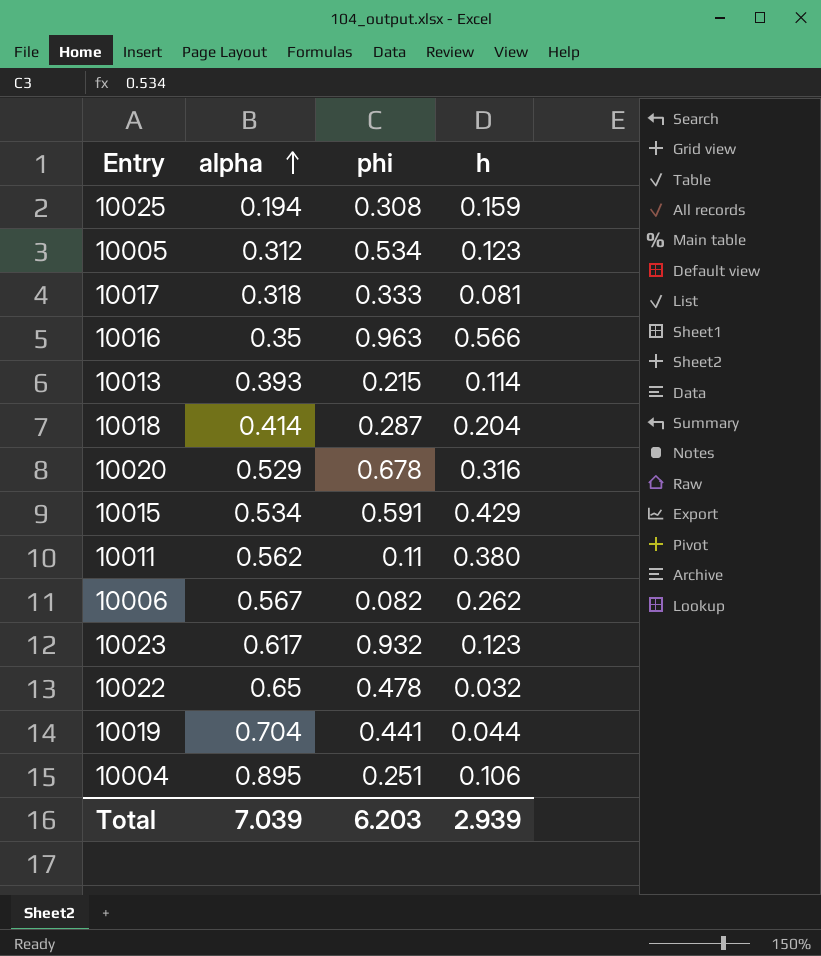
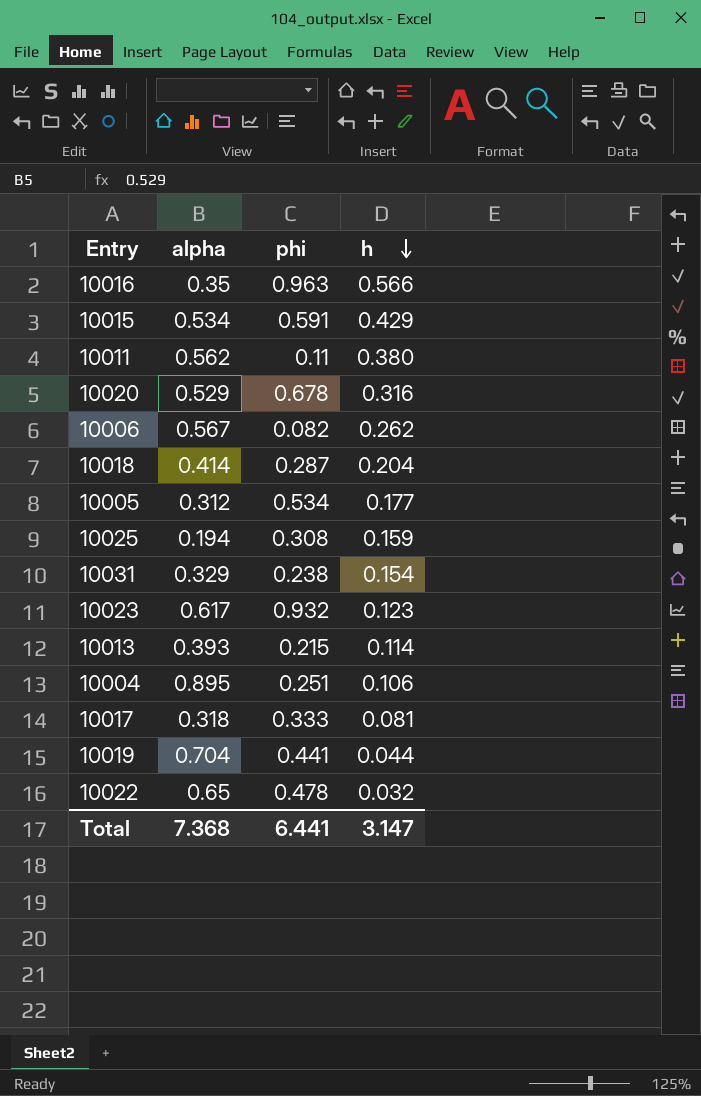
row order: alpha ascending -> h descending
10005 | h: 0.123 -> 0.177
row 10031: none -> 0.329 | 0.238 | 0.154
Total | alpha: 7.039 -> 7.368
Total | phi: 6.203 -> 6.441
Total | h: 2.939 -> 3.147

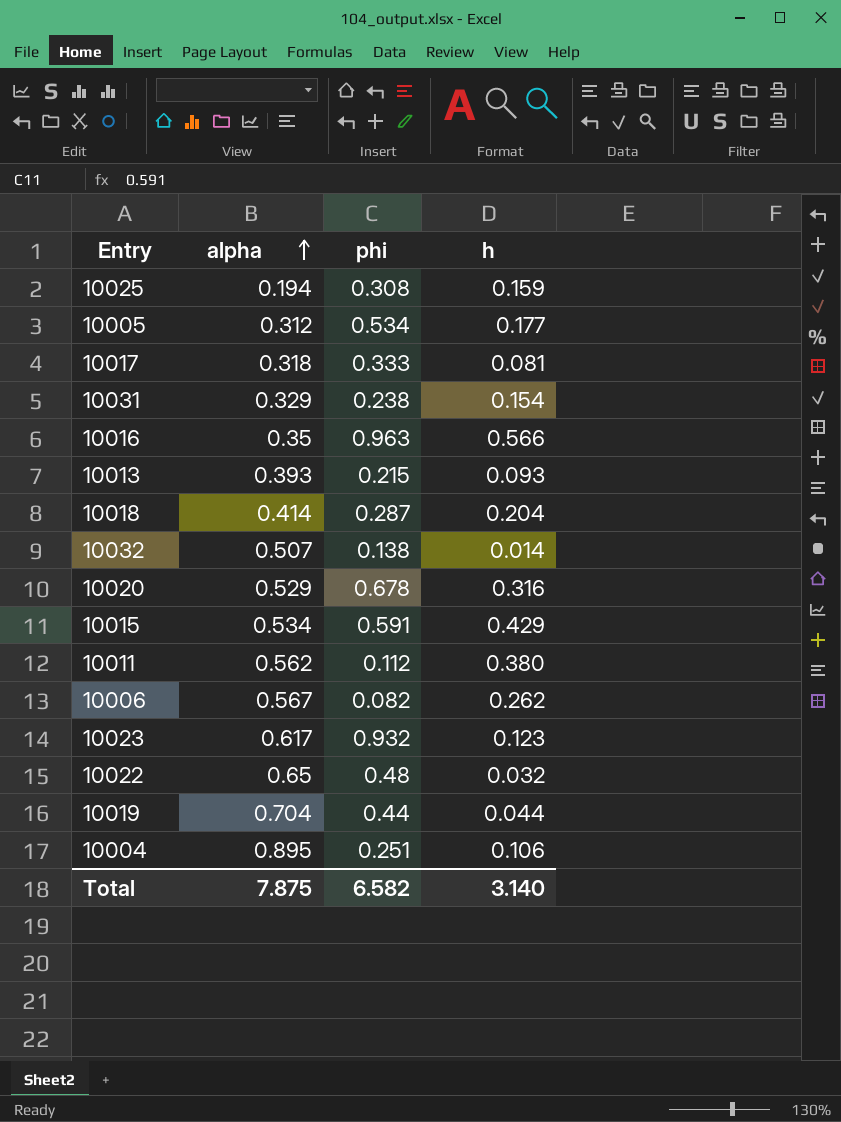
row order: h descending -> alpha ascending
10013 | h: 0.114 -> 0.093
row 10032: none -> 0.507 | 0.138 | 0.014
10011 | phi: 0.11 -> 0.112
10022 | phi: 0.478 -> 0.48
10019 | phi: 0.441 -> 0.44
Total | alpha: 7.368 -> 7.875
Total | phi: 6.441 -> 6.582
Total | h: 3.147 -> 3.140

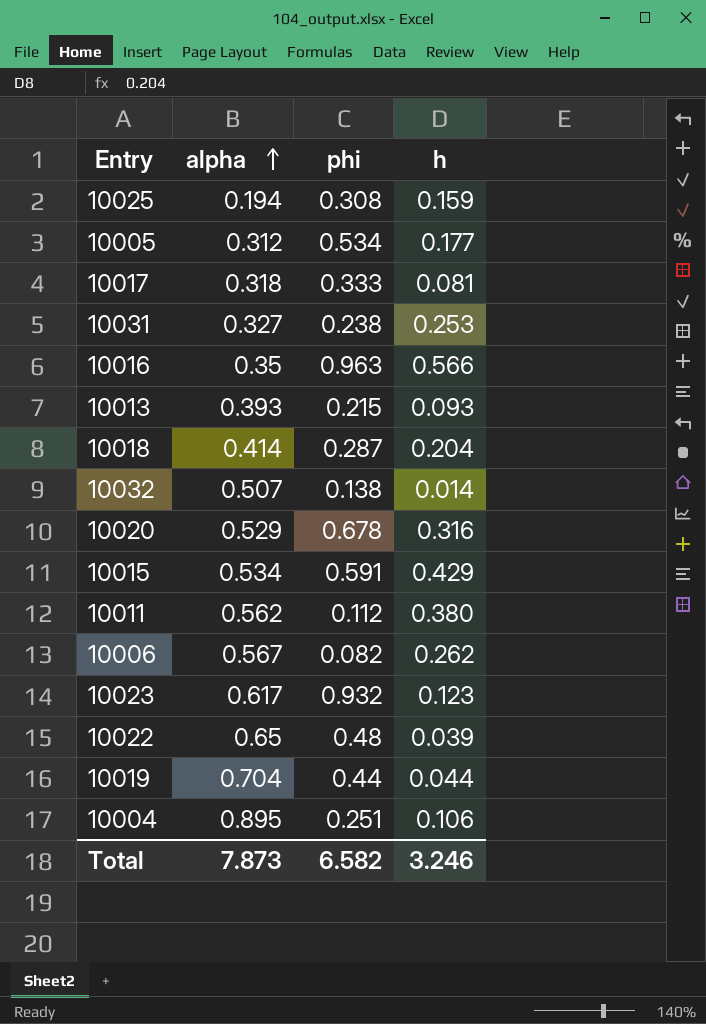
10031 | alpha: 0.329 -> 0.327
10031 | h: 0.154 -> 0.253
10022 | h: 0.032 -> 0.039
Total | alpha: 7.875 -> 7.873
Total | h: 3.140 -> 3.246

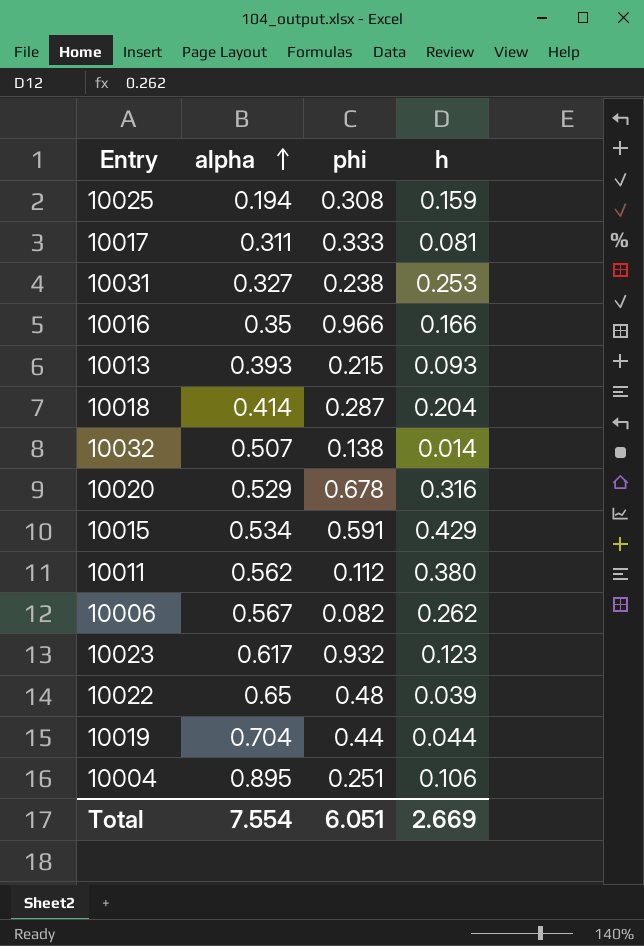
row 10005: 0.312 | 0.534 | 0.177 -> none
10017 | alpha: 0.318 -> 0.311
10016 | phi: 0.963 -> 0.966
10016 | h: 0.566 -> 0.166
Total | alpha: 7.873 -> 7.554
Total | phi: 6.582 -> 6.051
Total | h: 3.246 -> 2.669

